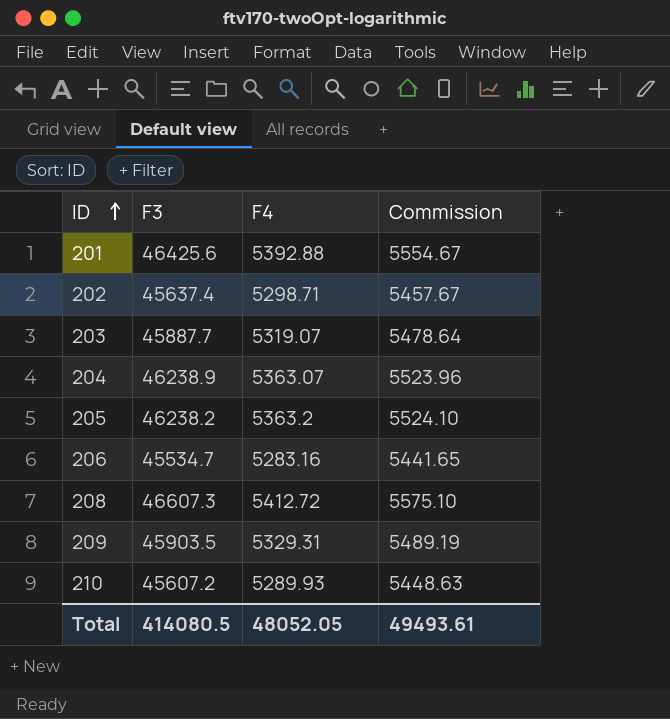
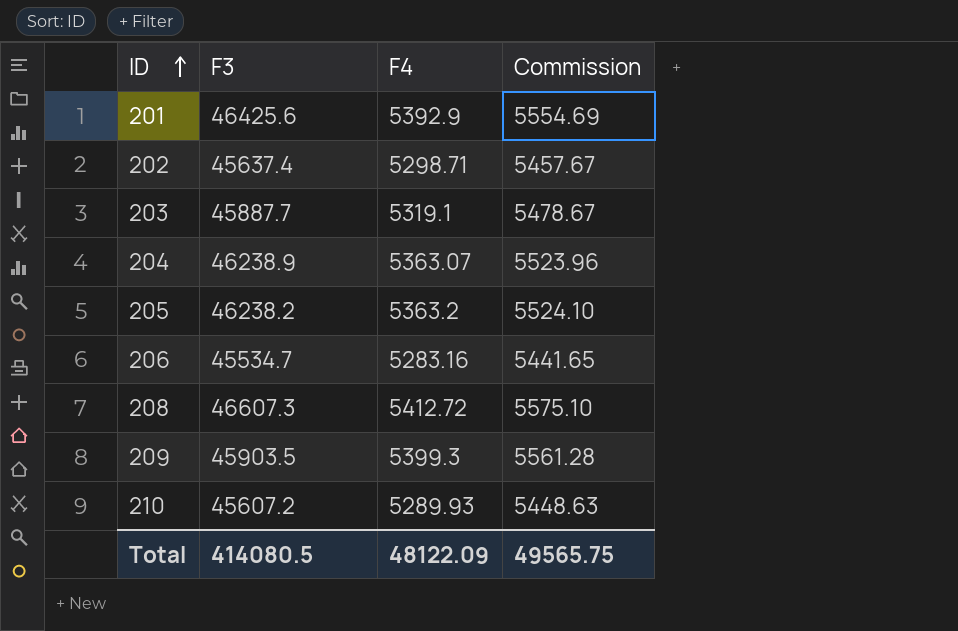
201 | F4: 5392.88 -> 5392.9
201 | Commission: 5554.67 -> 5554.69
203 | F4: 5319.07 -> 5319.1
203 | Commission: 5478.64 -> 5478.67
209 | F4: 5329.31 -> 5399.3
209 | Commission: 5489.19 -> 5561.28
Total | F4: 48052.05 -> 48122.09
Total | Commission: 49493.61 -> 49565.75

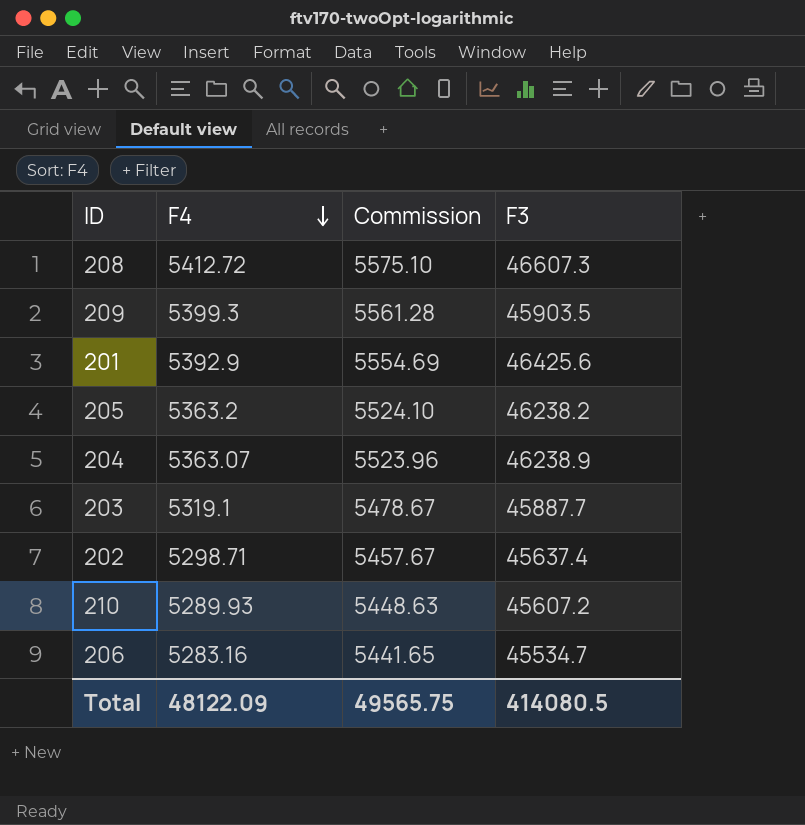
row order: ID ascending -> F4 descending
column F3 | position: 2 -> 4

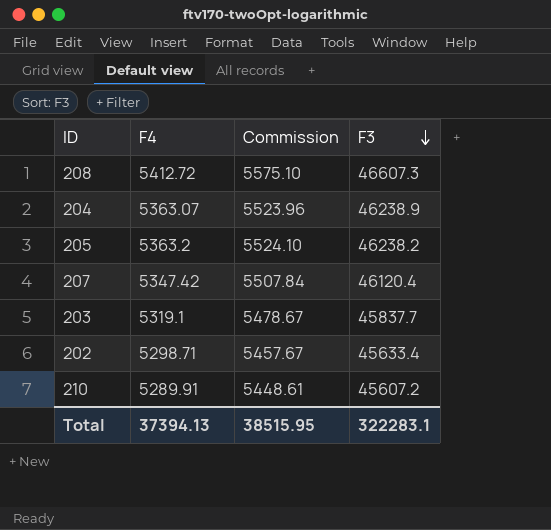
row order: F4 descending -> F3 descending
row 209: 5399.3 | 5561.28 | 45903.5 -> none
row 201: 5392.9 | 5554.69 | 46425.6 -> none
row 206: 5283.16 | 5441.65 | 45534.7 -> none
row 207: none -> 5347.42 | 5507.84 | 46120.4
203 | F3: 45887.7 -> 45837.7
202 | F3: 45637.4 -> 45633.4
210 | F4: 5289.93 -> 5289.91
210 | Commission: 5448.63 -> 5448.61
Total | F4: 48122.09 -> 37394.13
Total | Commission: 49565.75 -> 38515.95
Total | F3: 414080.5 -> 322283.1

